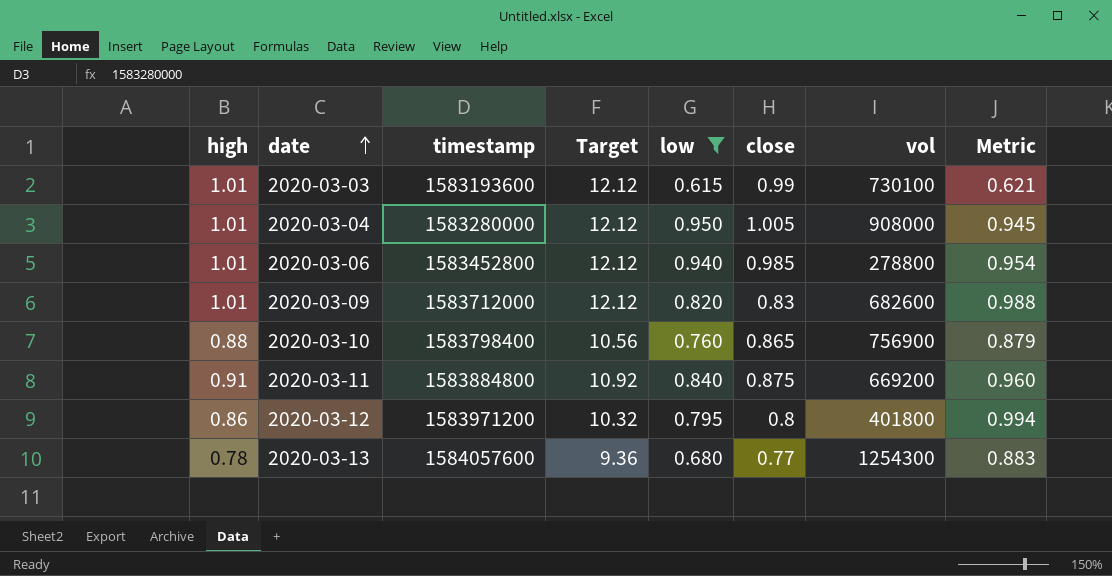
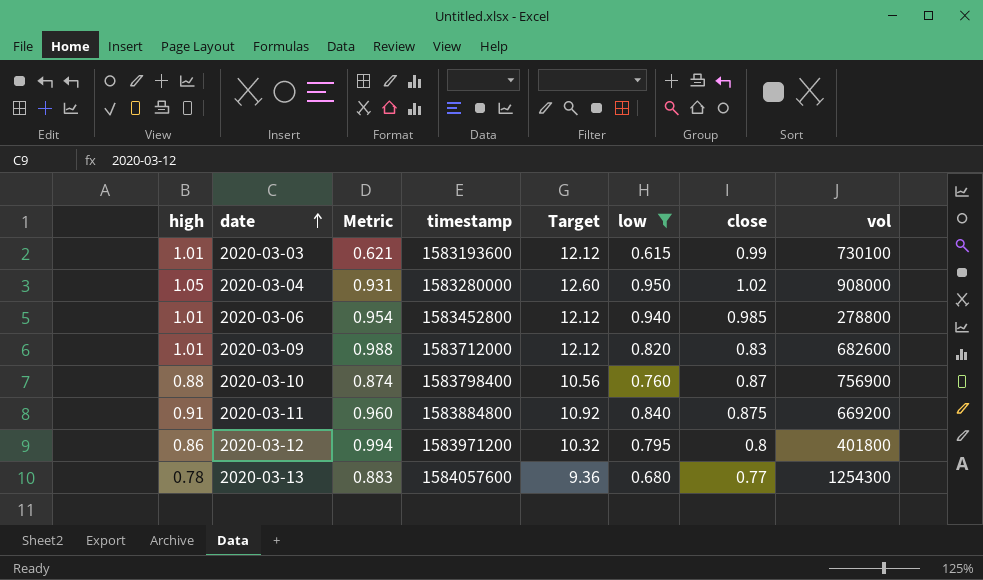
column Metric | position: 8 -> 3
2020-03-04 | high: 1.01 -> 1.05
2020-03-04 | Metric: 0.945 -> 0.931
2020-03-04 | Target: 12.12 -> 12.60
2020-03-04 | close: 1.005 -> 1.02
2020-03-10 | Metric: 0.879 -> 0.874
2020-03-10 | close: 0.865 -> 0.87

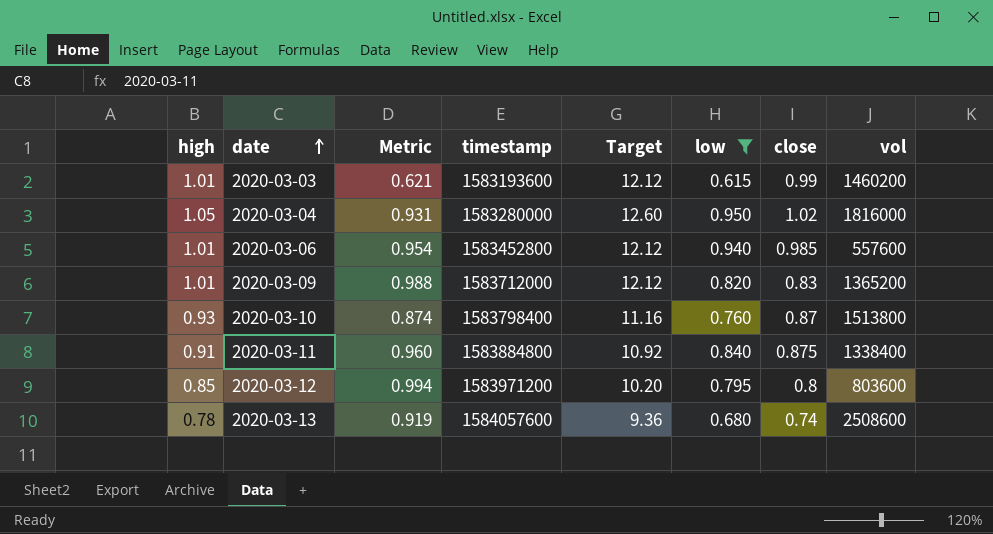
2020-03-03 | vol: 730100 -> 1460200
2020-03-04 | vol: 908000 -> 1816000
2020-03-06 | vol: 278800 -> 557600
2020-03-09 | vol: 682600 -> 1365200
2020-03-10 | high: 0.88 -> 0.93
2020-03-10 | Target: 10.56 -> 11.16
2020-03-10 | vol: 756900 -> 1513800
2020-03-11 | vol: 669200 -> 1338400
2020-03-12 | high: 0.86 -> 0.85
2020-03-12 | Target: 10.32 -> 10.20
2020-03-12 | vol: 401800 -> 803600
2020-03-13 | Metric: 0.883 -> 0.919
2020-03-13 | close: 0.77 -> 0.74
2020-03-13 | vol: 1254300 -> 2508600

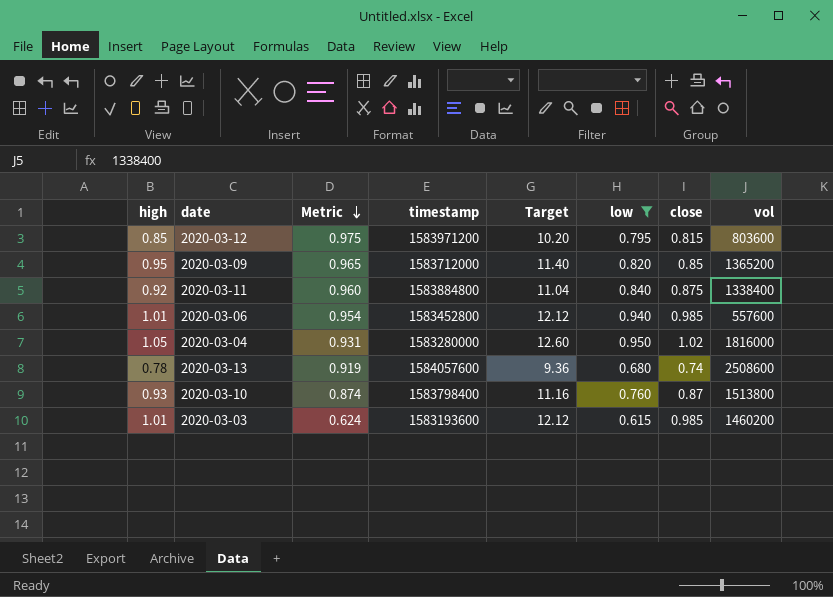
row order: date ascending -> Metric descending
2020-03-12 | Metric: 0.994 -> 0.975
2020-03-12 | close: 0.8 -> 0.815
2020-03-09 | high: 1.01 -> 0.95
2020-03-09 | Metric: 0.988 -> 0.965
2020-03-09 | Target: 12.12 -> 11.40
2020-03-09 | close: 0.83 -> 0.85
2020-03-11 | high: 0.91 -> 0.92
2020-03-11 | Target: 10.92 -> 11.04
2020-03-03 | Metric: 0.621 -> 0.624
2020-03-03 | close: 0.99 -> 0.985

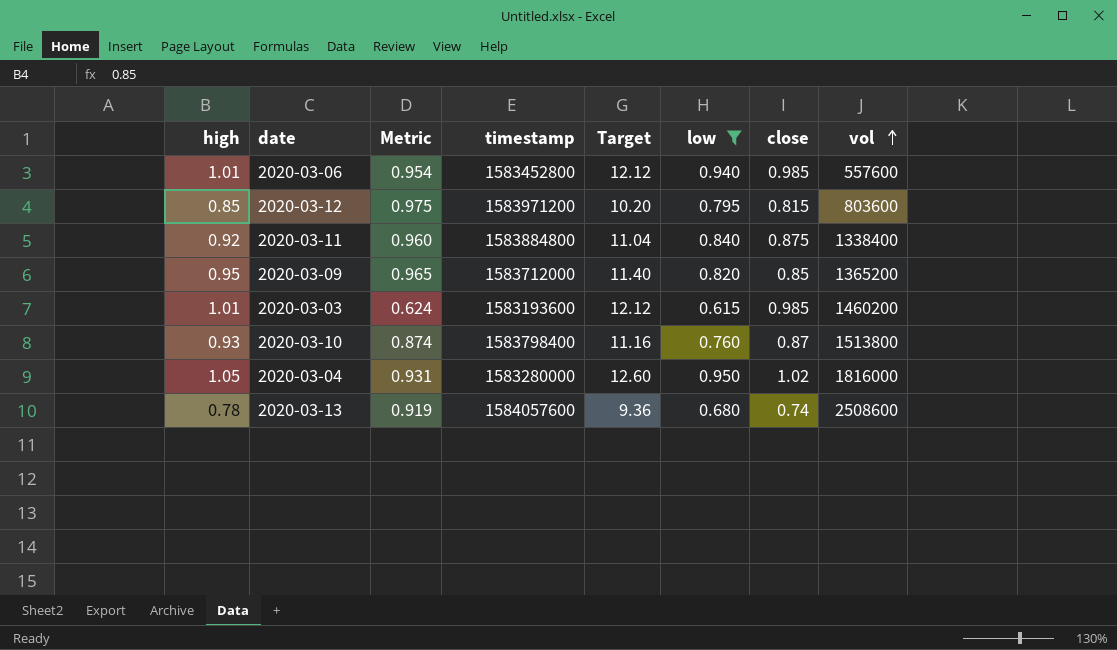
row order: Metric descending -> vol ascending

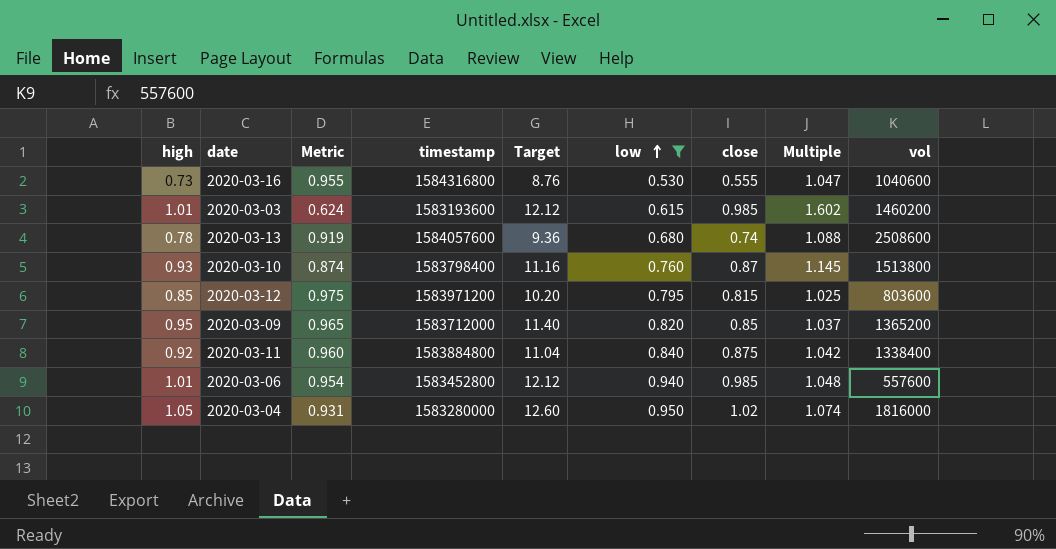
row order: vol ascending -> low ascending
column Multiple | formula: none -> [close] / [low]
row 2020-03-16: none -> 0.73 | 0.955 | 1584316800 | 8.76 | 0.530 | 0.555 | 1.047 | 1040600

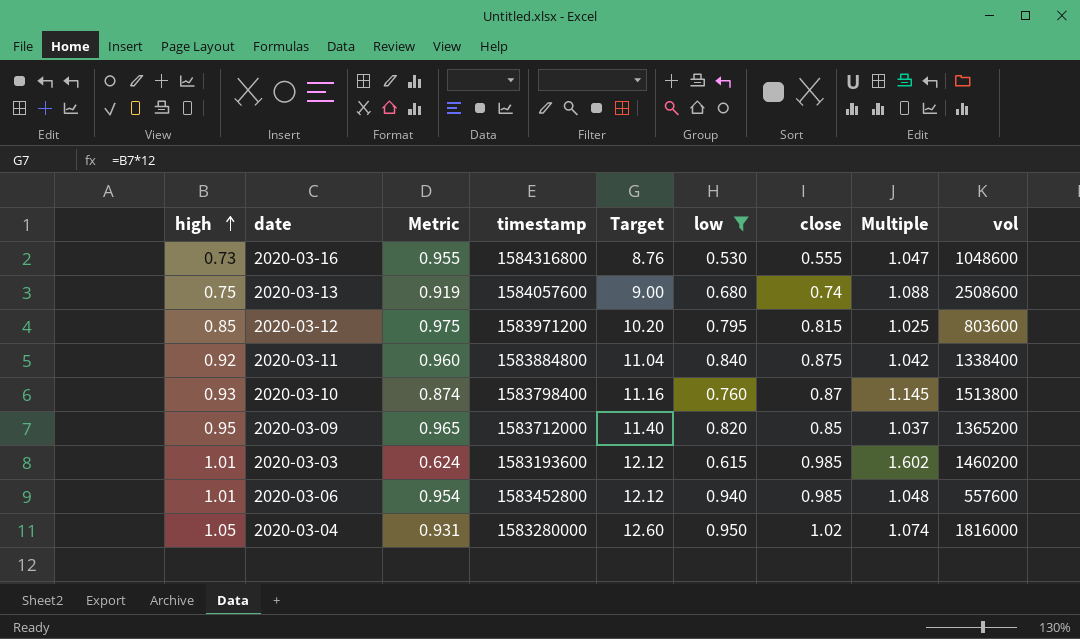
row order: low ascending -> high ascending
2020-03-16 | vol: 1040600 -> 1048600
2020-03-13 | high: 0.78 -> 0.75
2020-03-13 | Target: 9.36 -> 9.00

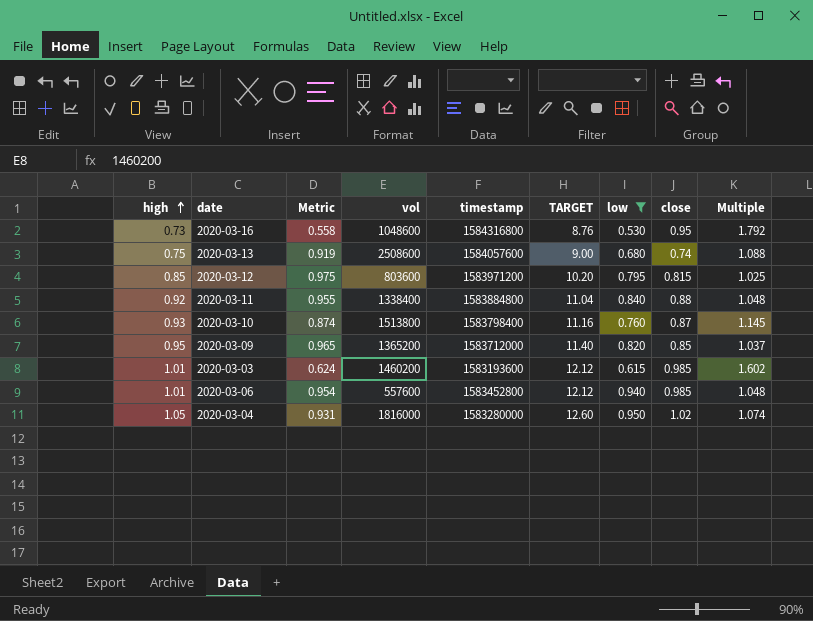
column vol | position: 9 -> 4
column name: Target -> TARGET
2020-03-16 | Metric: 0.955 -> 0.558
2020-03-16 | close: 0.555 -> 0.95
2020-03-16 | Multiple: 1.047 -> 1.792
2020-03-11 | Metric: 0.960 -> 0.955
2020-03-11 | close: 0.875 -> 0.88
2020-03-11 | Multiple: 1.042 -> 1.048

